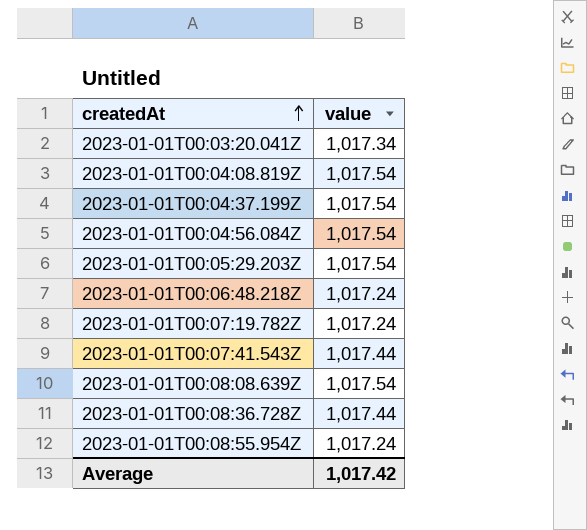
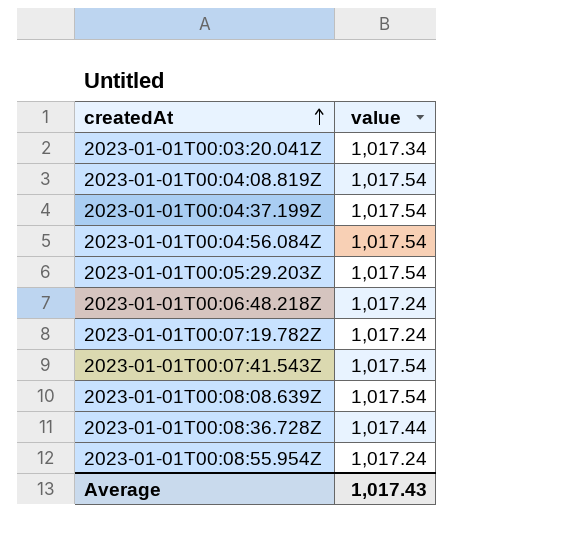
2023-01-01T00:07:41.543Z | value: 1,017.44 -> 1,017.54
Average | value: 1,017.42 -> 1,017.43

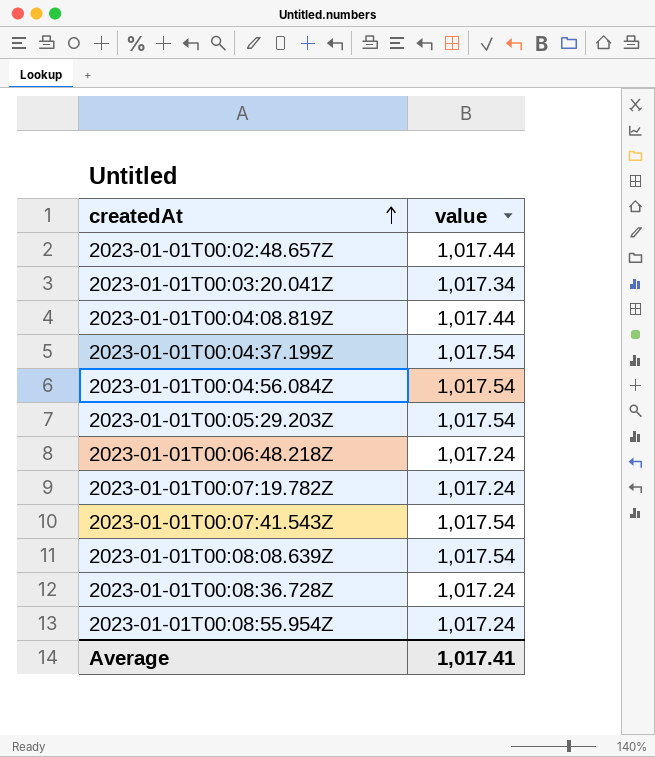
row 2023-01-01T00:02:48.657Z: none -> 1,017.44
2023-01-01T00:04:08.819Z | value: 1,017.54 -> 1,017.44
2023-01-01T00:08:36.728Z | value: 1,017.44 -> 1,017.24
Average | value: 1,017.43 -> 1,017.41

